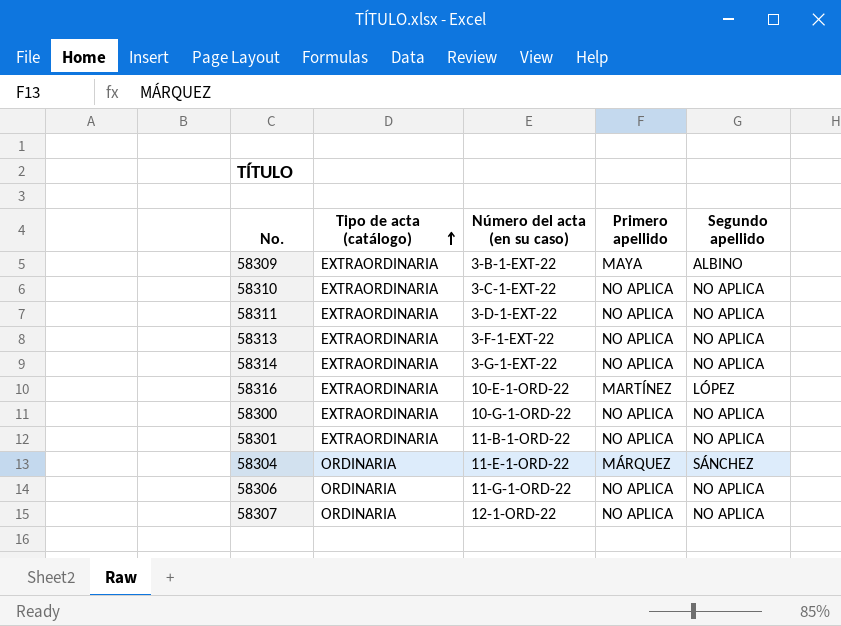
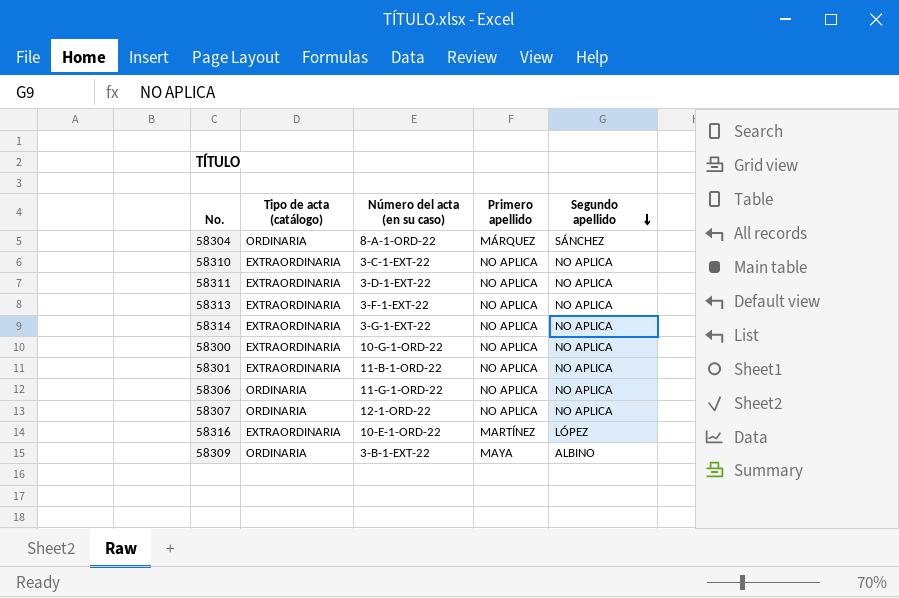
row order: Tipo de acta (catálogo) ascending -> Segundo apellido descending
58304 | Número del acta (en su caso): 11-E-1-ORD-22 -> 8-A-1-ORD-22
58309 | Tipo de acta (catálogo): EXTRAORDINARIA -> ORDINARIA

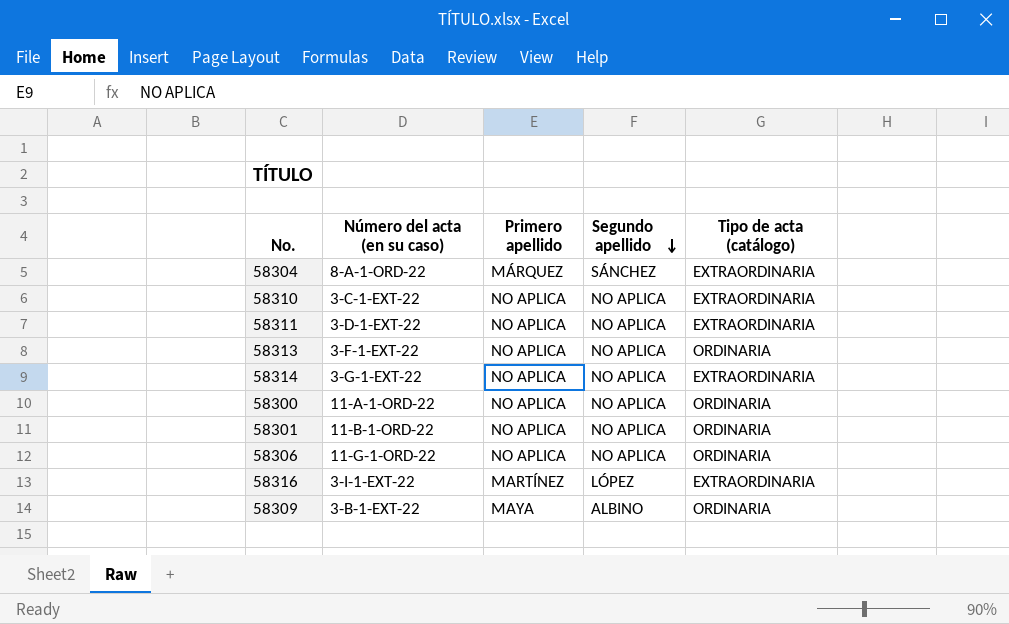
column Tipo de acta (catálogo) | position: 2 -> 5
row 58307: ORDINARIA | 12-1-ORD-22 | NO APLICA | NO APLICA -> none
58304 | Tipo de acta (catálogo): ORDINARIA -> EXTRAORDINARIA
58313 | Tipo de acta (catálogo): EXTRAORDINARIA -> ORDINARIA
58300 | Número del acta (en su caso): 10-G-1-ORD-22 -> 11-A-1-ORD-22
58300 | Tipo de acta (catálogo): EXTRAORDINARIA -> ORDINARIA
58301 | Tipo de acta (catálogo): EXTRAORDINARIA -> ORDINARIA
58316 | Número del acta (en su caso): 10-E-1-ORD-22 -> 3-I-1-EXT-22

